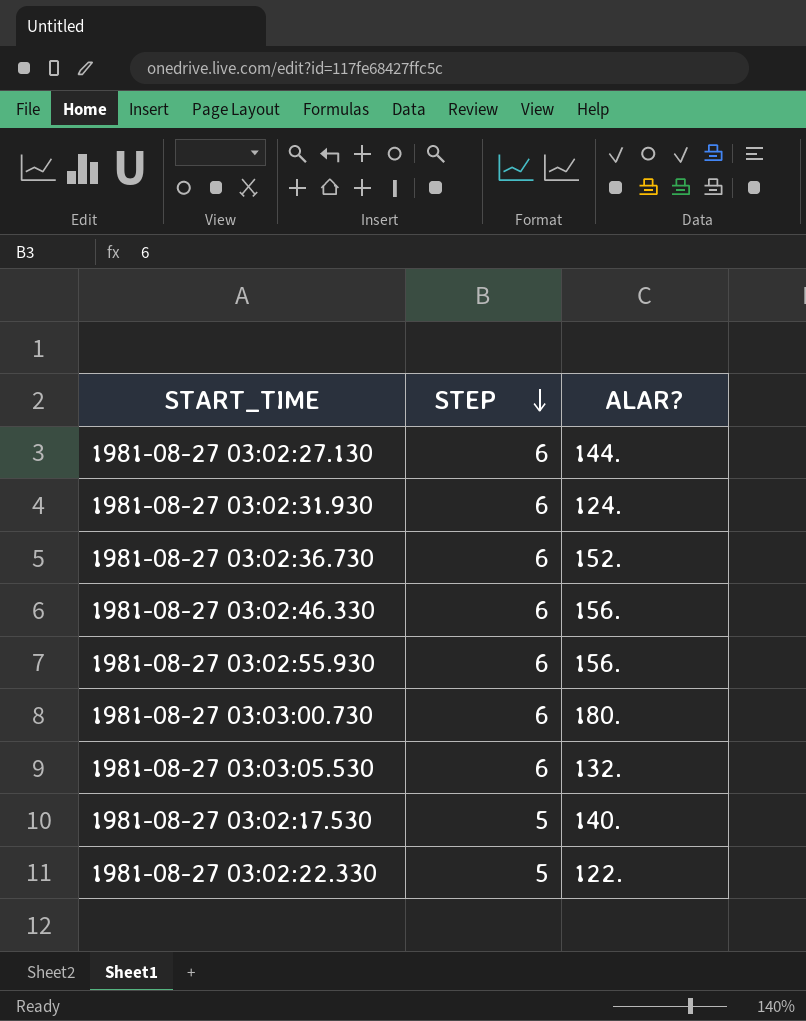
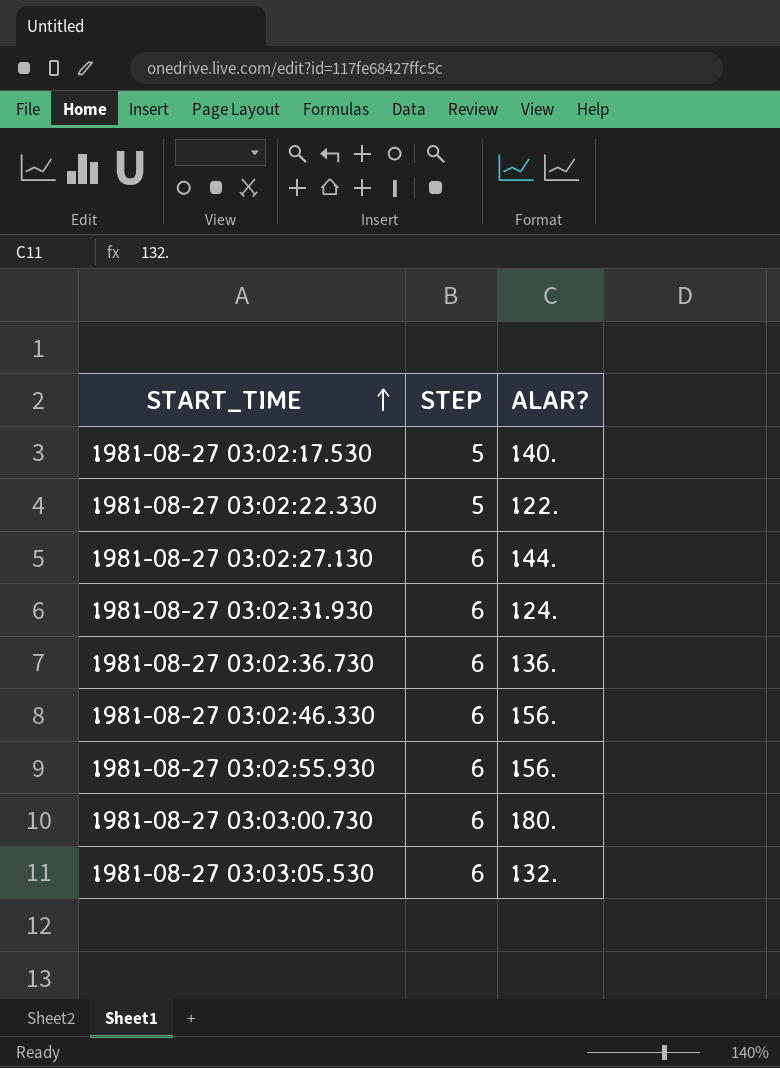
row order: STEP descending -> START_TIME ascending
1981-08-27 03:02:36.730 | ALAR?: 152. -> 136.

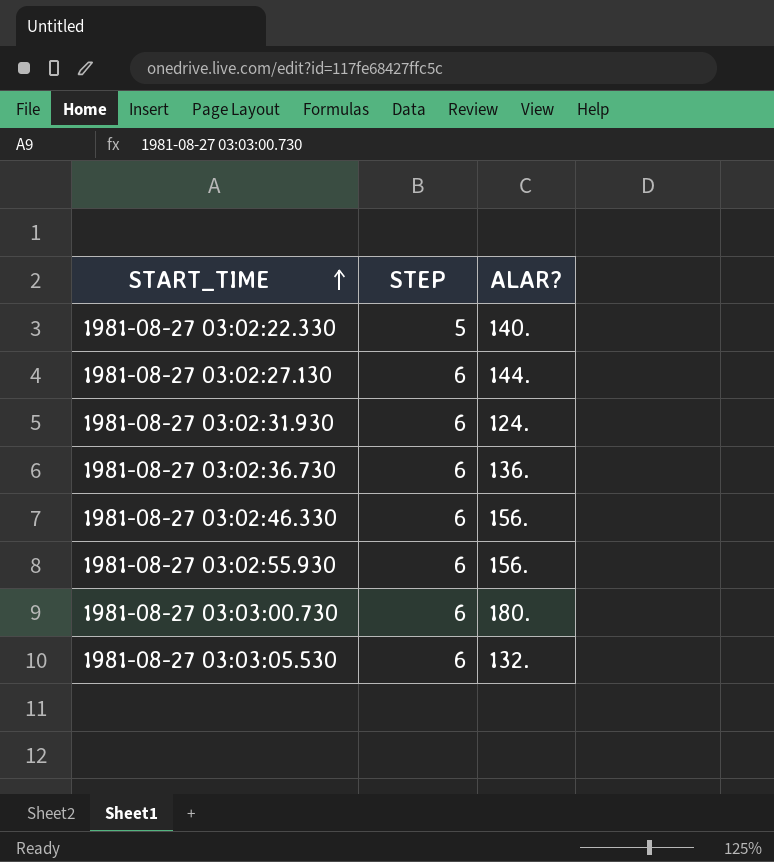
row 1981-08-27 03:02:17.530: 5 | 140. -> none
1981-08-27 03:02:22.330 | ALAR?: 122. -> 140.

